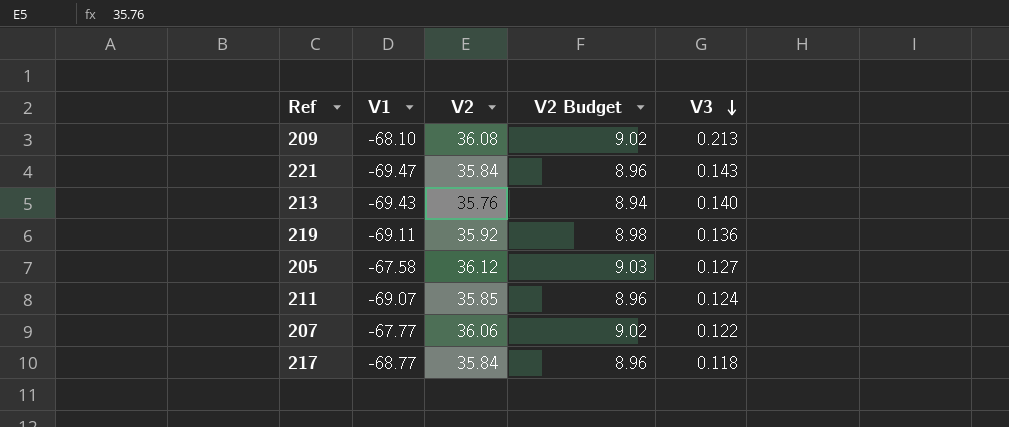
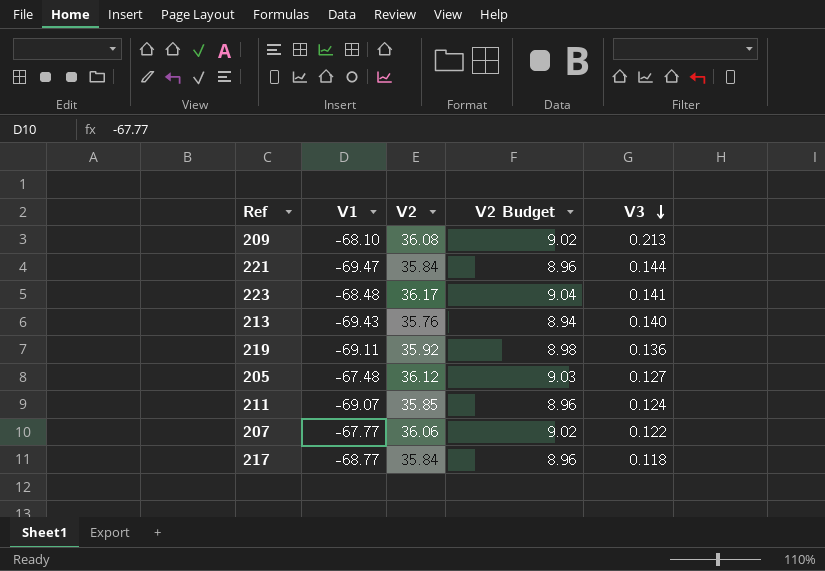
221 | V3: 0.143 -> 0.144
row 223: none -> -68.48 | 36.17 | 9.04 | 0.141
205 | V1: -67.58 -> -67.48

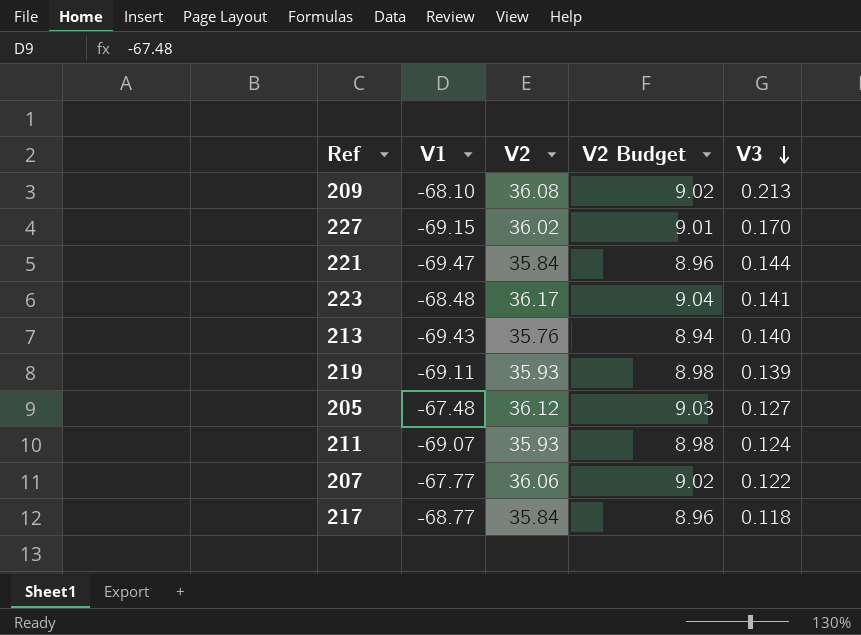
row 227: none -> -69.15 | 36.02 | 9.01 | 0.170
219 | V2: 35.92 -> 35.93
219 | V3: 0.136 -> 0.139
211 | V2: 35.85 -> 35.93
211 | V2 Budget: 8.96 -> 8.98

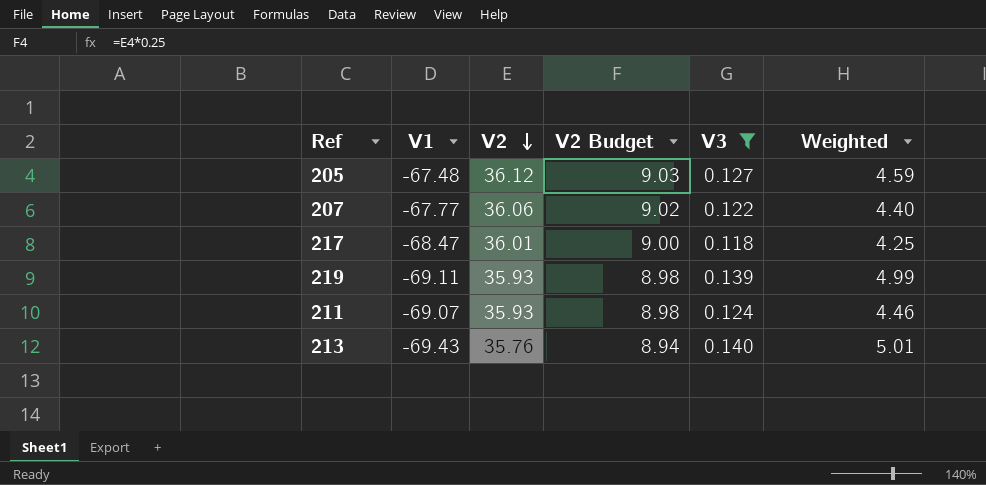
filter: none -> V3 <= 0.140
row order: V3 descending -> V2 descending
column Weighted | formula: none -> [V2] * [V3]
217 | V1: -68.77 -> -68.47
217 | V2: 35.84 -> 36.01
217 | V2 Budget: 8.96 -> 9.00

